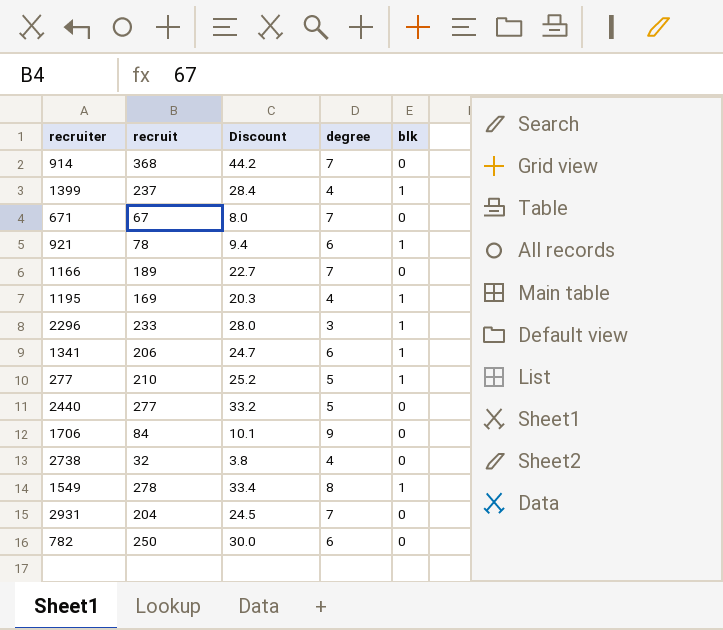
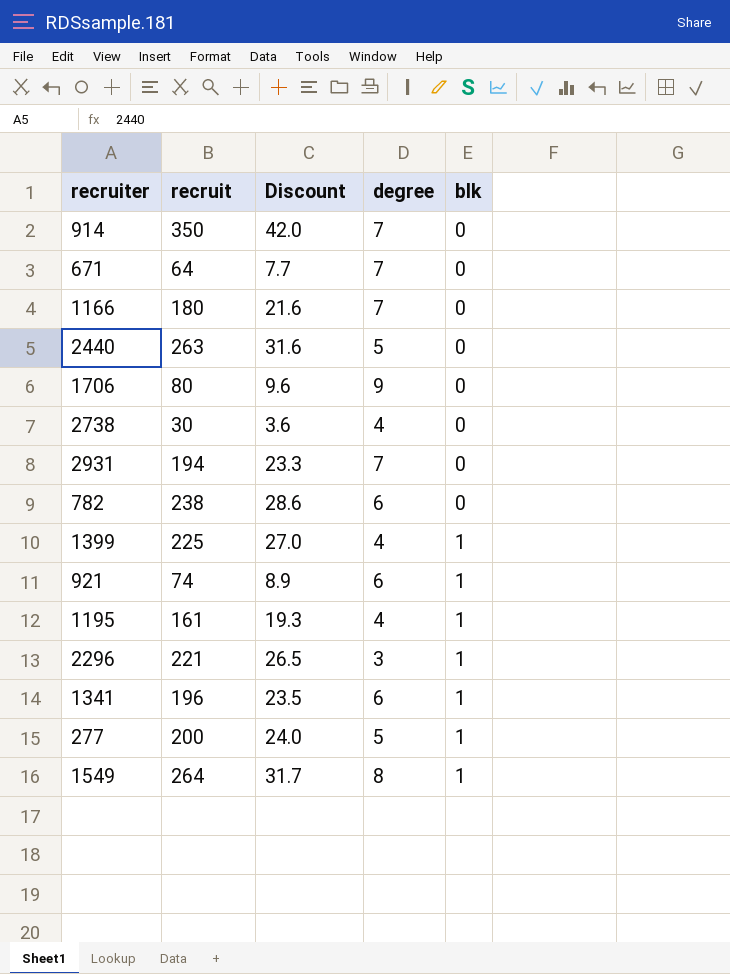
row order: none -> blk ascending
914 | recruit: 368 -> 350
914 | Discount: 44.2 -> 42.0
671 | recruit: 67 -> 64
671 | Discount: 8.0 -> 7.7
1166 | recruit: 189 -> 180
1166 | Discount: 22.7 -> 21.6
2440 | recruit: 277 -> 263
2440 | Discount: 33.2 -> 31.6
1706 | recruit: 84 -> 80
1706 | Discount: 10.1 -> 9.6
2738 | recruit: 32 -> 30
2738 | Discount: 3.8 -> 3.6
2931 | recruit: 204 -> 194
2931 | Discount: 24.5 -> 23.3
782 | recruit: 250 -> 238
782 | Discount: 30.0 -> 28.6
1399 | recruit: 237 -> 225
1399 | Discount: 28.4 -> 27.0
921 | recruit: 78 -> 74
921 | Discount: 9.4 -> 8.9
1195 | recruit: 169 -> 161
1195 | Discount: 20.3 -> 19.3
2296 | recruit: 233 -> 221
2296 | Discount: 28.0 -> 26.5
1341 | recruit: 206 -> 196
1341 | Discount: 24.7 -> 23.5
277 | recruit: 210 -> 200
277 | Discount: 25.2 -> 24.0
1549 | recruit: 278 -> 264
1549 | Discount: 33.4 -> 31.7

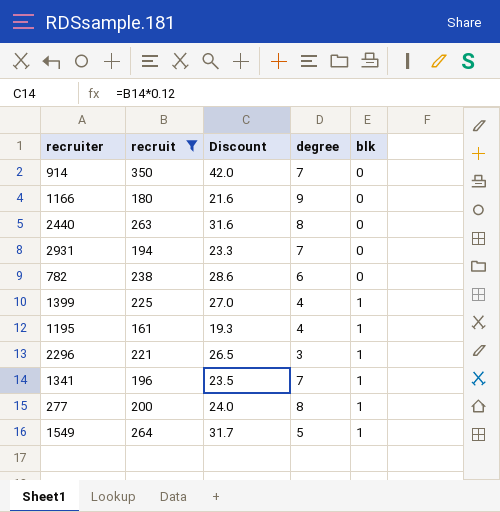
filter: none -> recruit >= 161
1166 | degree: 7 -> 9
2440 | degree: 5 -> 8
1341 | degree: 6 -> 7
277 | degree: 5 -> 8
1549 | degree: 8 -> 5

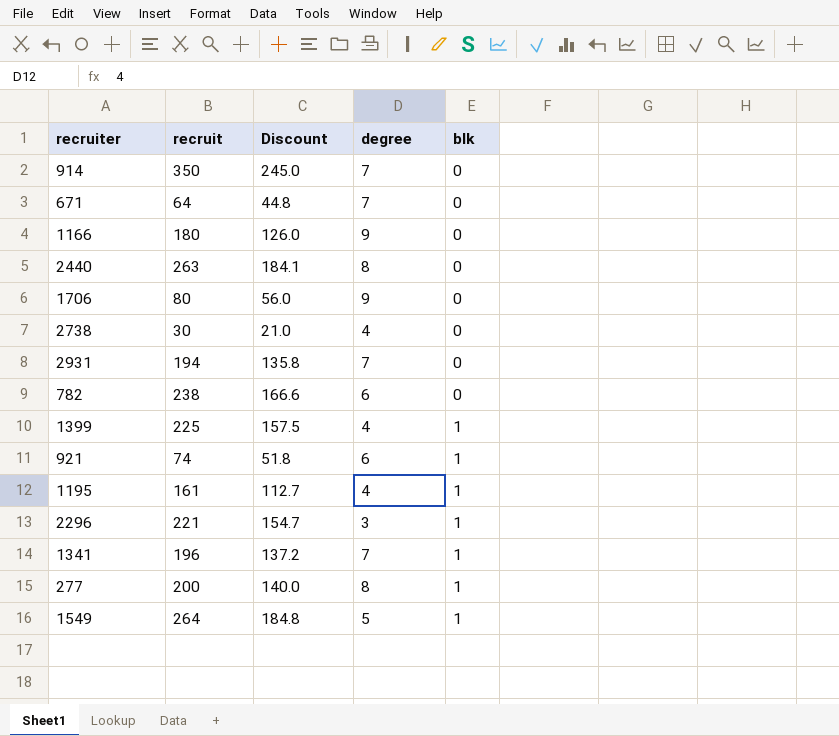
filter: recruit >= 161 -> none
column Discount | formula: [recruit] * 0.12 -> [recruit] * 0.7

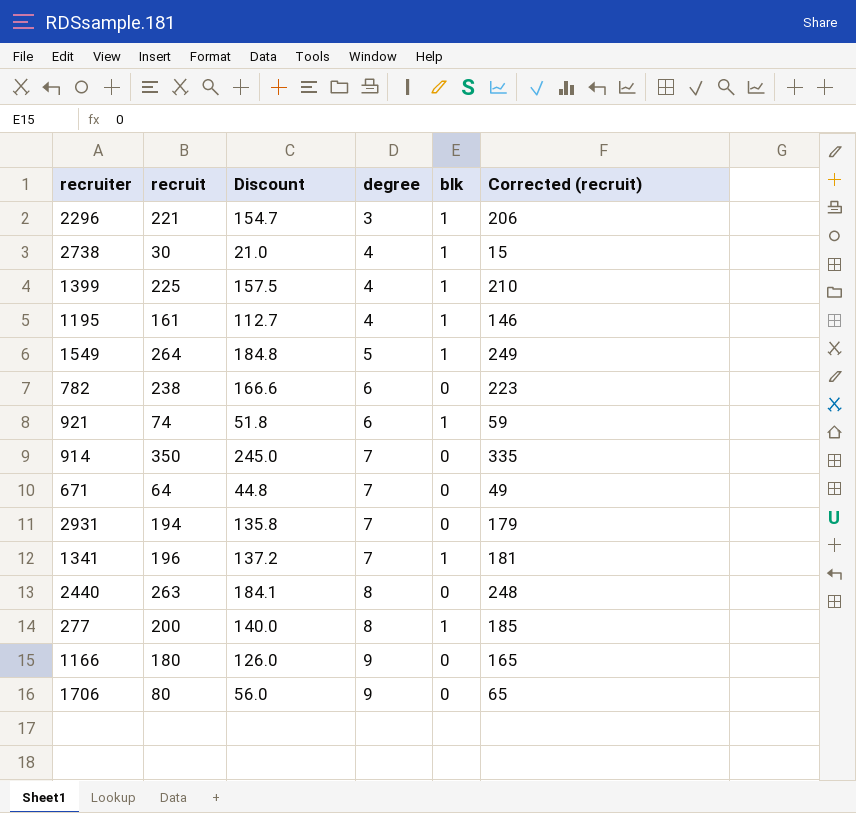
row order: blk ascending -> degree ascending
column Corrected (recruit) | formula: none -> [recruit] - 15
2738 | blk: 0 -> 1

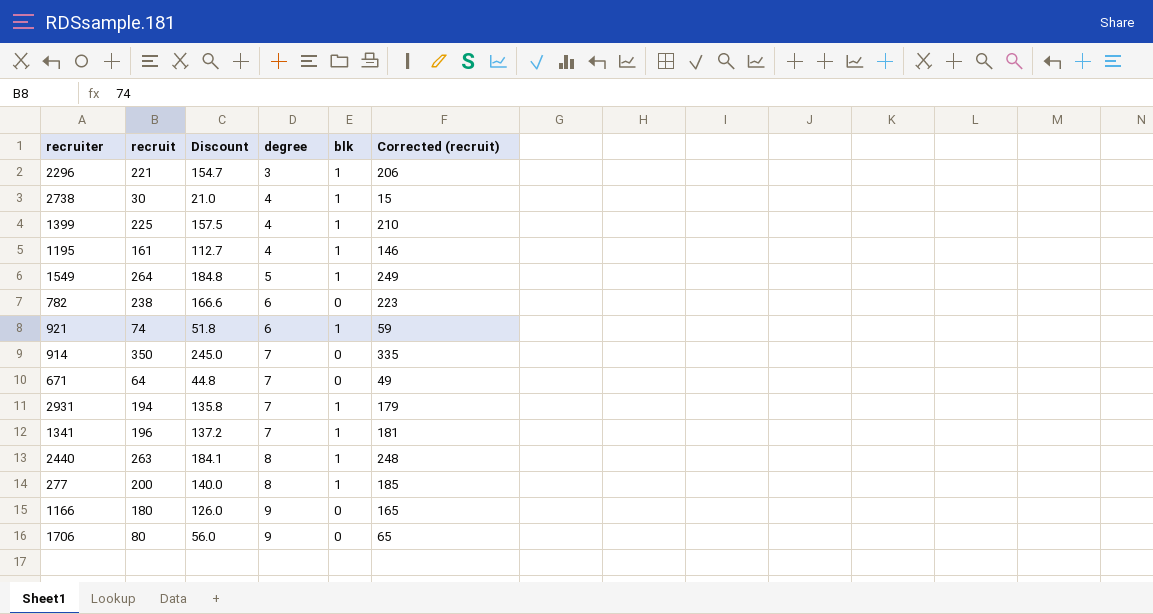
2931 | blk: 0 -> 1
2440 | blk: 0 -> 1

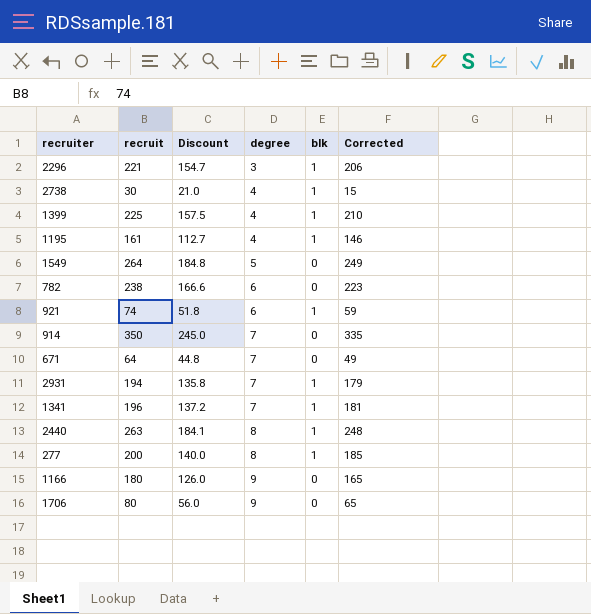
column name: Corrected (recruit) -> Corrected
1549 | blk: 1 -> 0

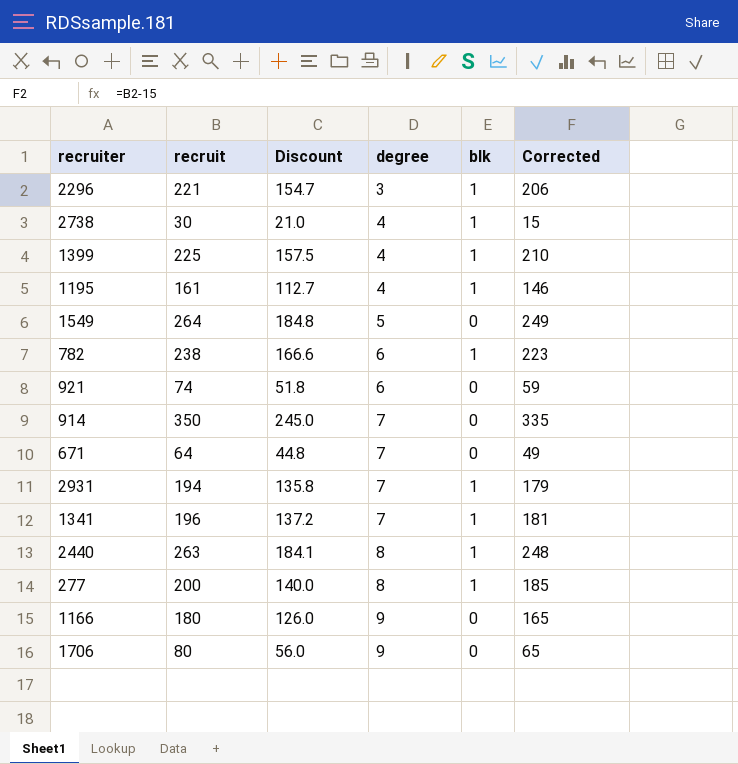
782 | blk: 0 -> 1
921 | blk: 1 -> 0

